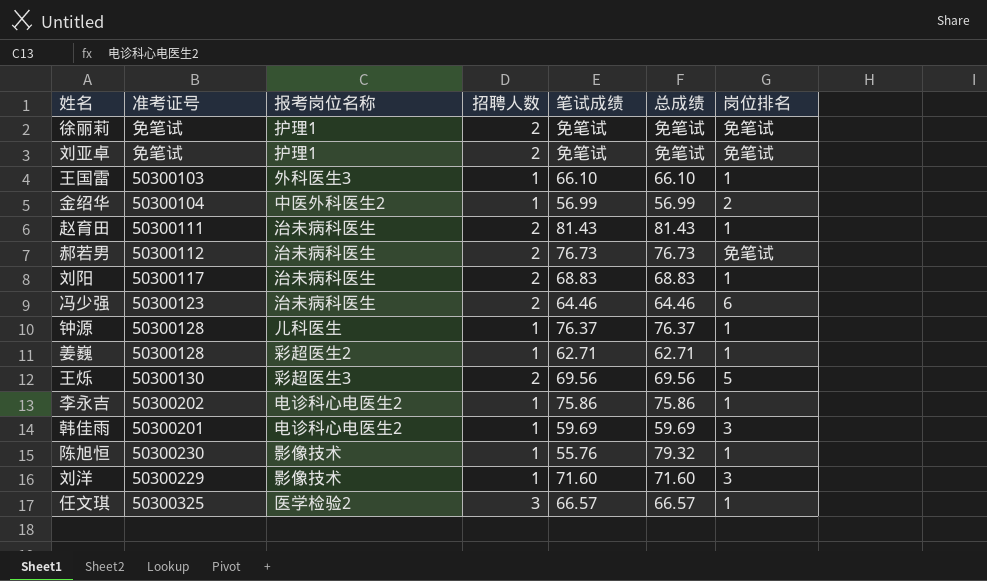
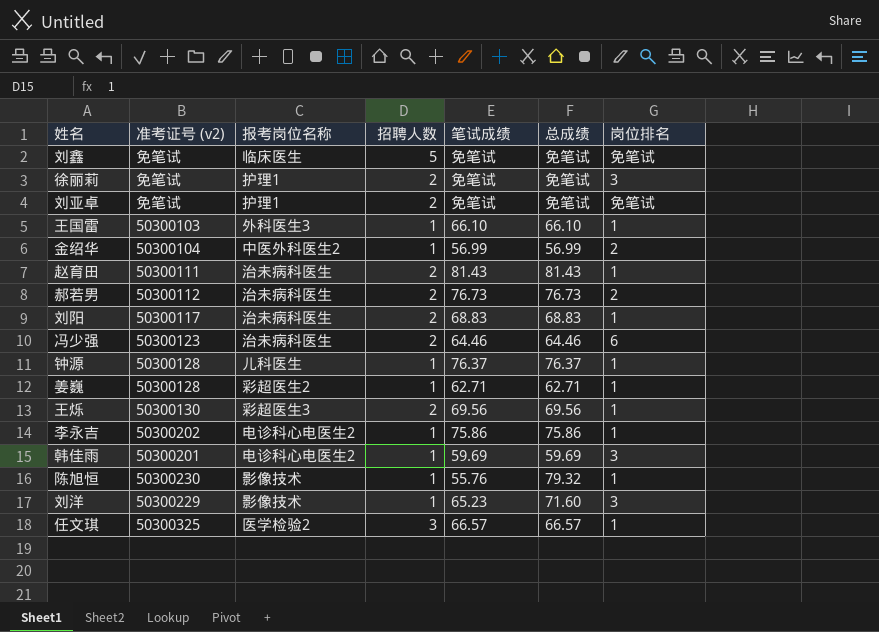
column name: 准考证号 -> 准考证号 (v2)
row 刘鑫: none -> 免笔试 | 临床医生 | 5 | 免笔试 | 免笔试 | 免笔试
徐丽莉 | 岗位排名: 免笔试 -> 3
郝若男 | 岗位排名: 免笔试 -> 2
王烁 | 岗位排名: 5 -> 1
刘洋 | 笔试成绩: 71.60 -> 65.23

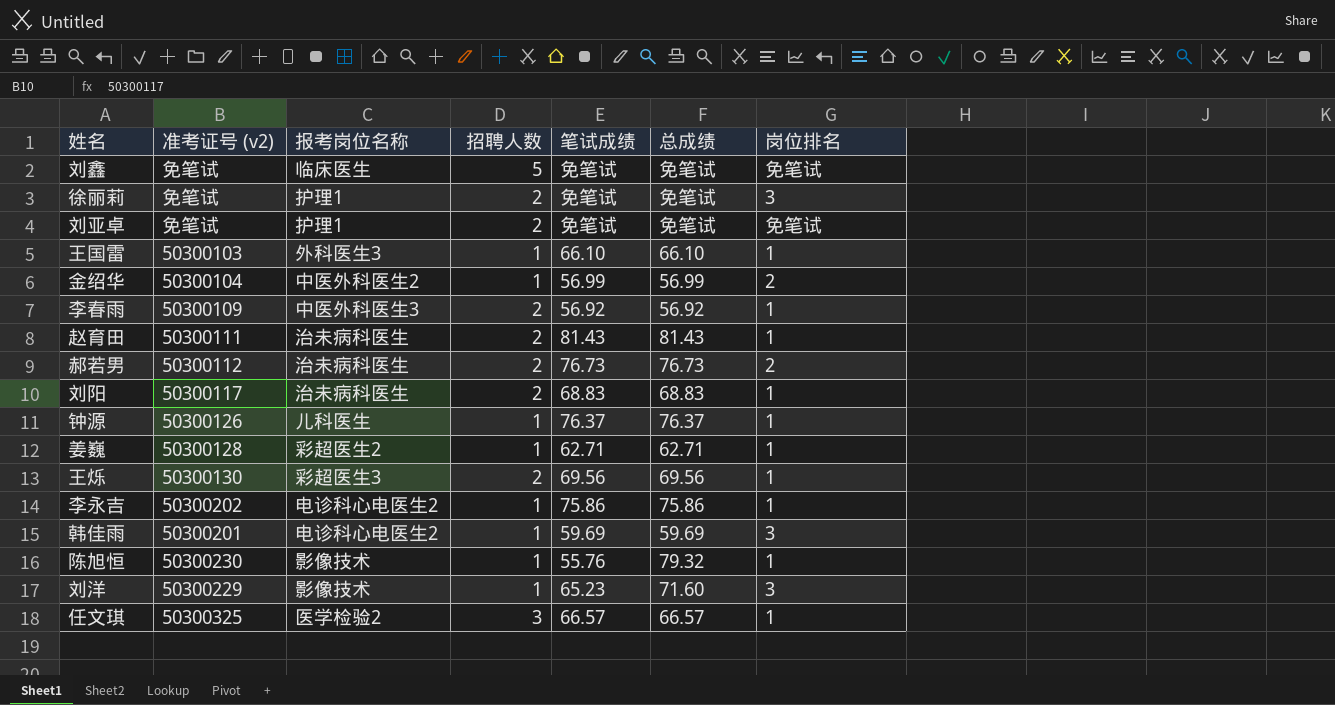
row 冯少强: 50300123 | 治未病科医生 | 2 | 64.46 | 64.46 | 6 -> none
row 李春雨: none -> 50300109 | 中医外科医生3 | 2 | 56.92 | 56.92 | 1
钟源 | 准考证号 (v2): 50300128 -> 50300126

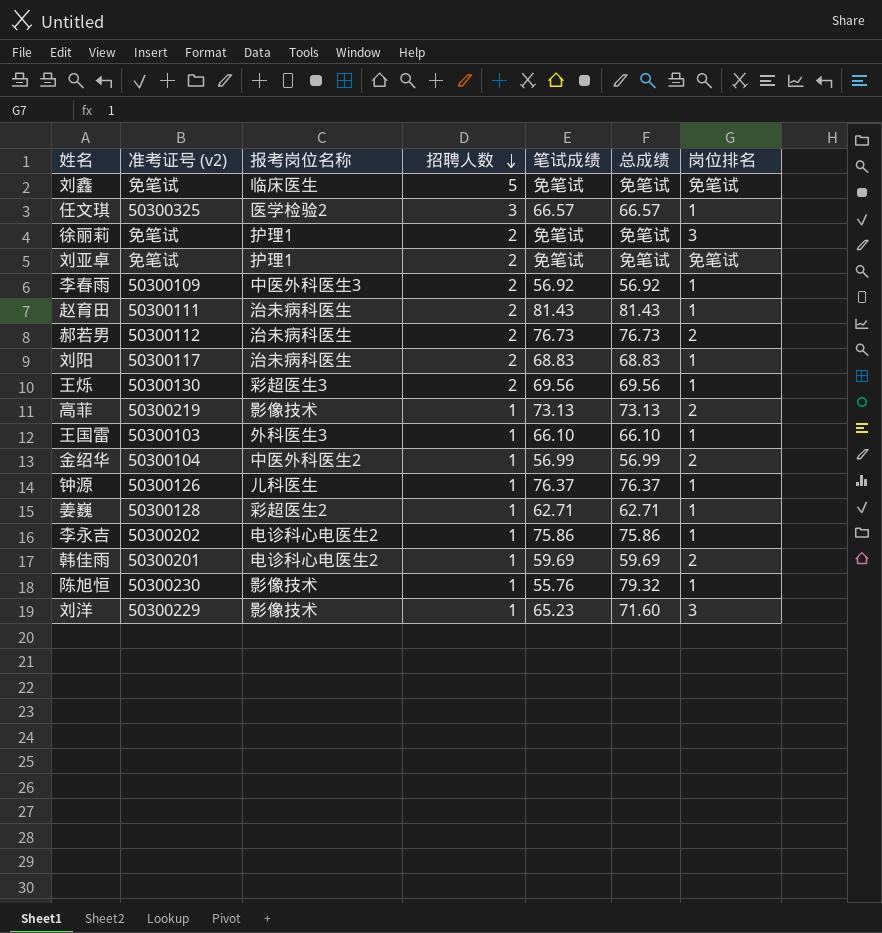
row order: none -> 招聘人数 descending
row 高菲: none -> 50300219 | 影像技术 | 1 | 73.13 | 73.13 | 2
韩佳雨 | 岗位排名: 3 -> 2

